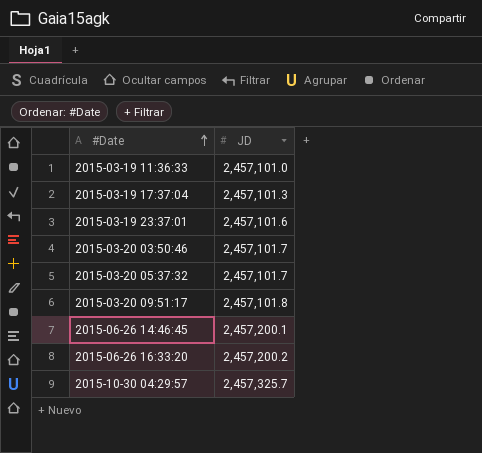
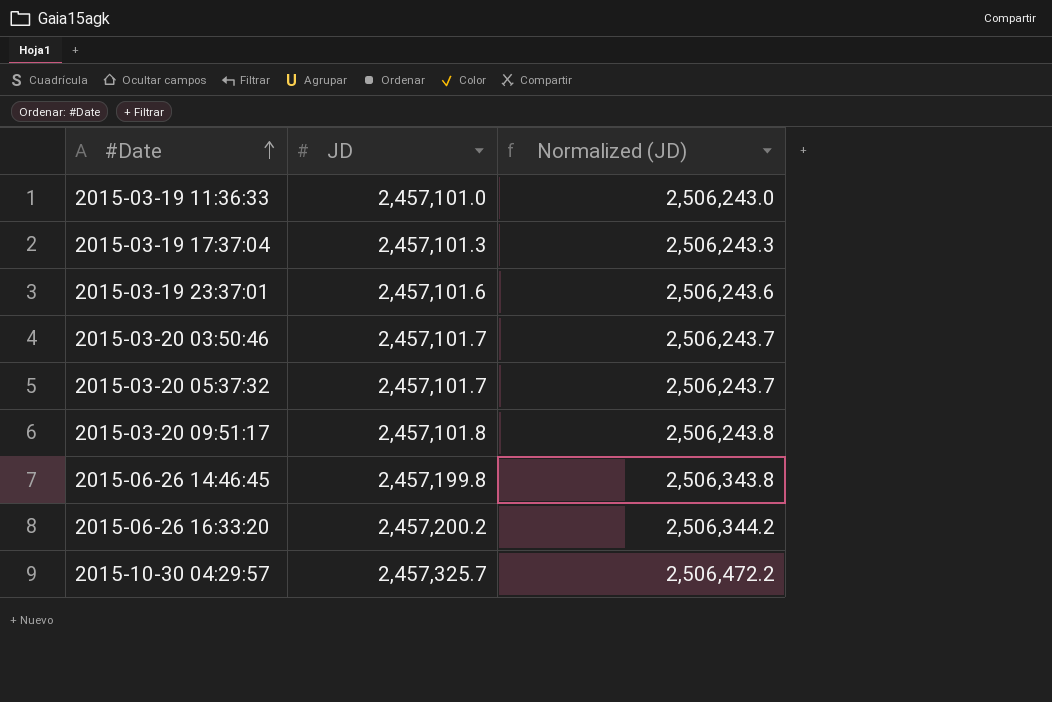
column Normalized (JD) | formula: none -> [JD] * 1.02
2015-06-26 14:46:45 | JD: 2,457,200.1 -> 2,457,199.8

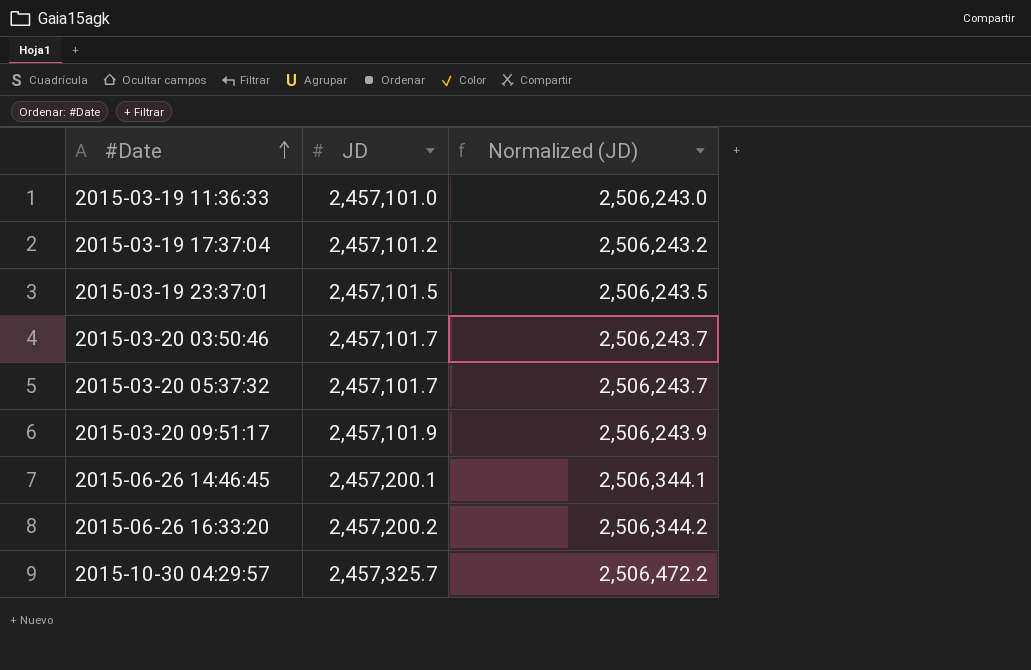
2015-03-19 17:37:04 | JD: 2,457,101.3 -> 2,457,101.2
2015-03-19 17:37:04 | Normalized (JD): 2,506,243.3 -> 2,506,243.2
2015-03-19 23:37:01 | JD: 2,457,101.6 -> 2,457,101.5
2015-03-19 23:37:01 | Normalized (JD): 2,506,243.6 -> 2,506,243.5
2015-03-20 09:51:17 | JD: 2,457,101.8 -> 2,457,101.9
2015-03-20 09:51:17 | Normalized (JD): 2,506,243.8 -> 2,506,243.9
2015-06-26 14:46:45 | JD: 2,457,199.8 -> 2,457,200.1
2015-06-26 14:46:45 | Normalized (JD): 2,506,343.8 -> 2,506,344.1

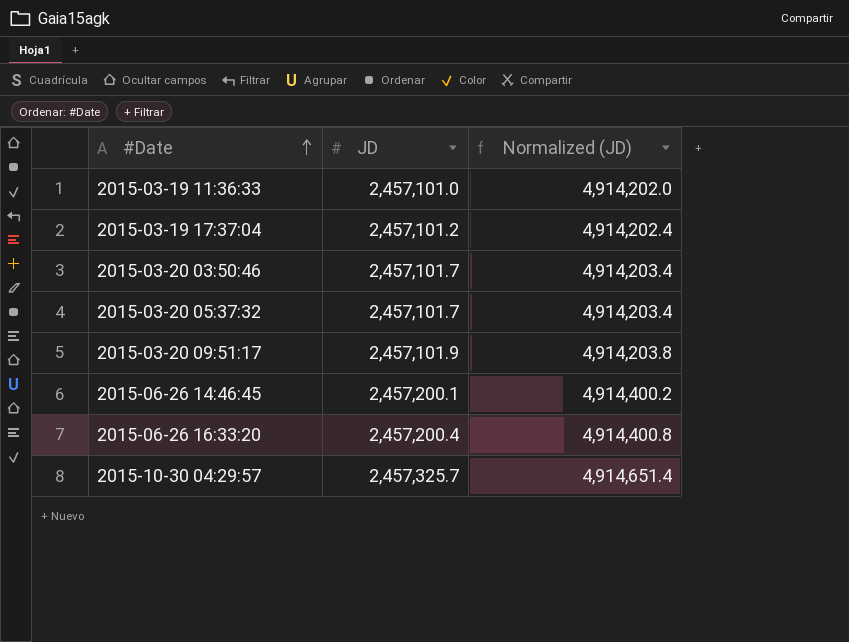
column Normalized (JD) | formula: [JD] * 1.02 -> [JD] * 2
row 2015-03-19 23:37:01: 2,457,101.5 | 2,506,243.5 -> none
2015-06-26 16:33:20 | JD: 2,457,200.2 -> 2,457,200.4

